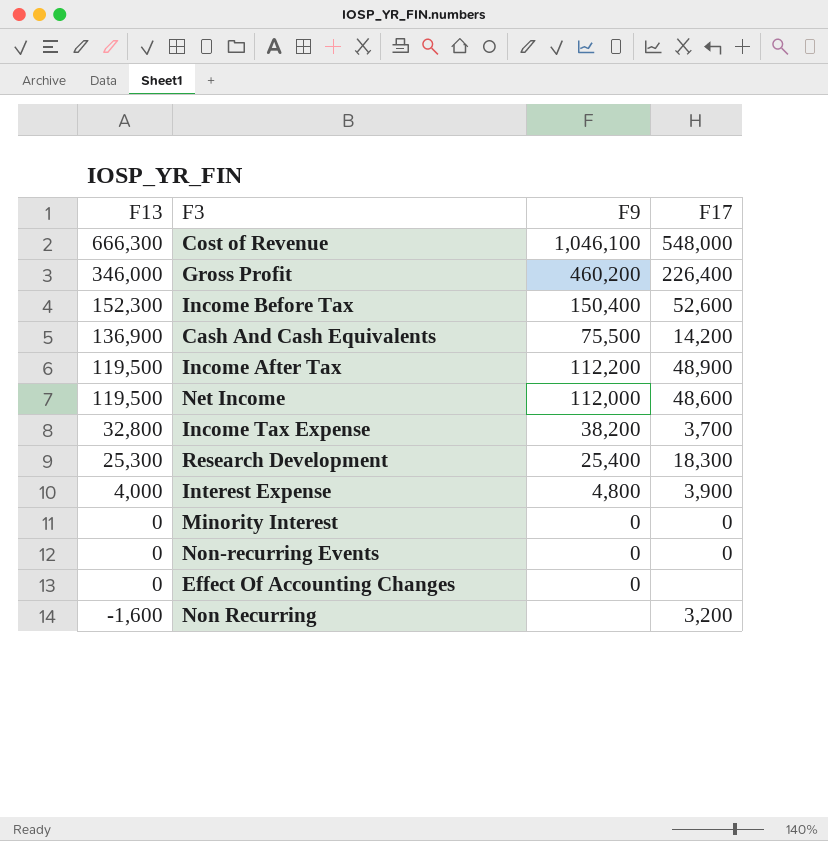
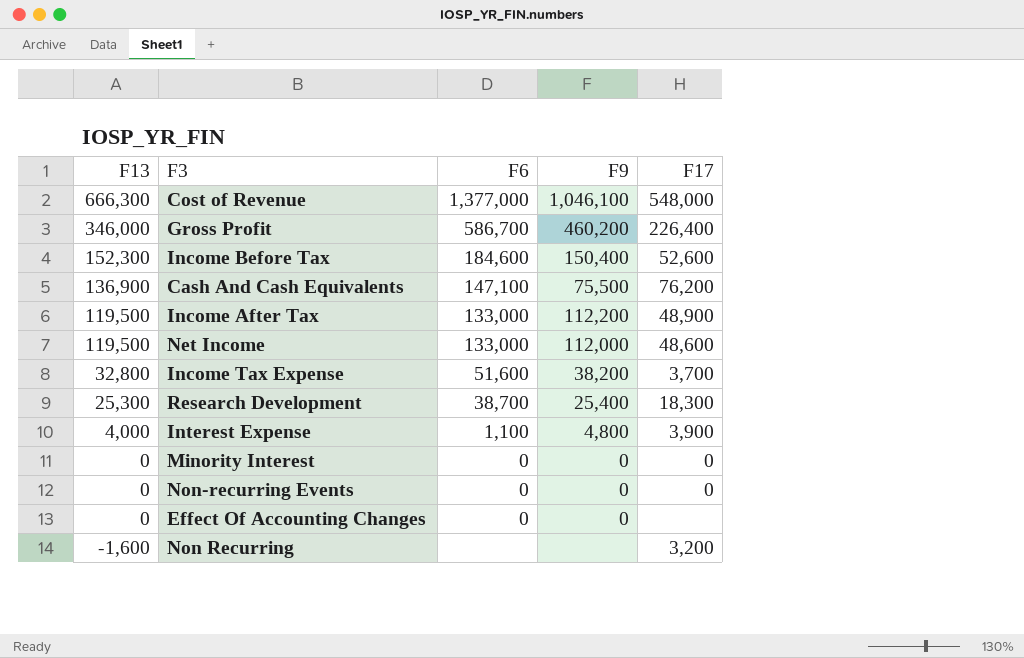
column F6 | position: none -> 3
Cash And Cash Equivalents | F17: 14,200 -> 76,200

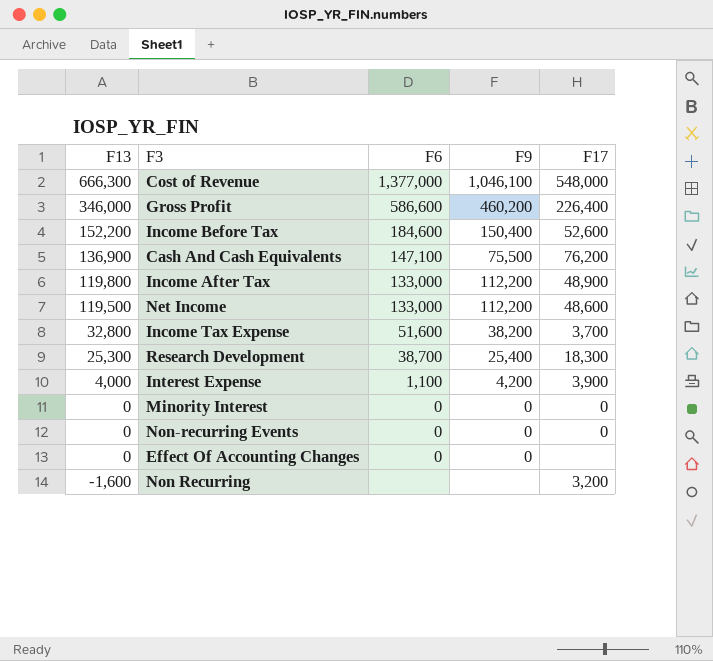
Gross Profit | F6: 586,700 -> 586,600
Income Before Tax | F13: 152,300 -> 152,200
Income After Tax | F13: 119,500 -> 119,800
Net Income | F9: 112,000 -> 112,200
Interest Expense | F9: 4,800 -> 4,200

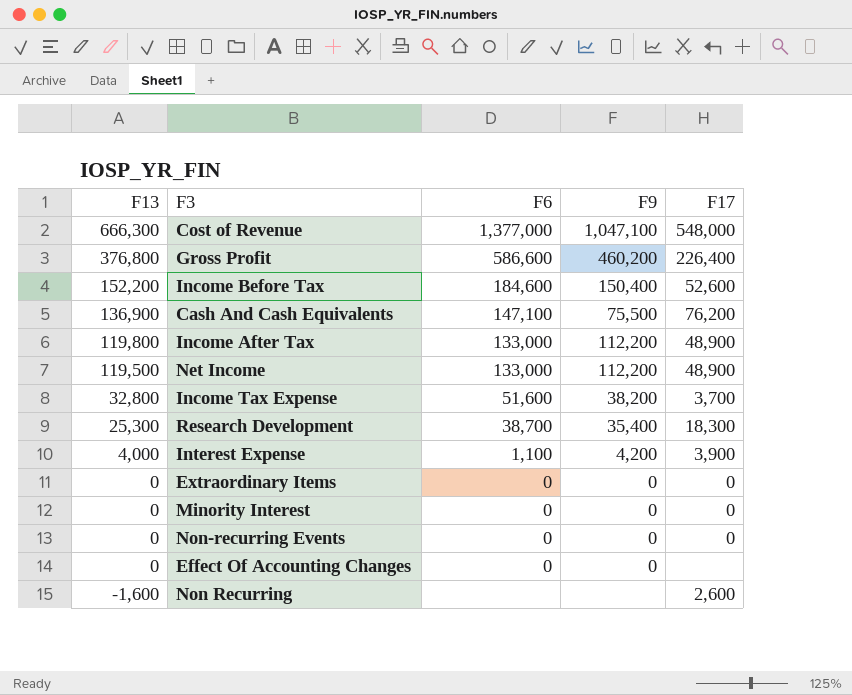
Cost of Revenue | F9: 1,046,100 -> 1,047,100
Gross Profit | F13: 346,000 -> 376,800
Net Income | F17: 48,600 -> 48,900
Research Development | F9: 25,400 -> 35,400
row Extraordinary Items: none -> 0 | 0 | 0 | 0
Non Recurring | F17: 3,200 -> 2,600

